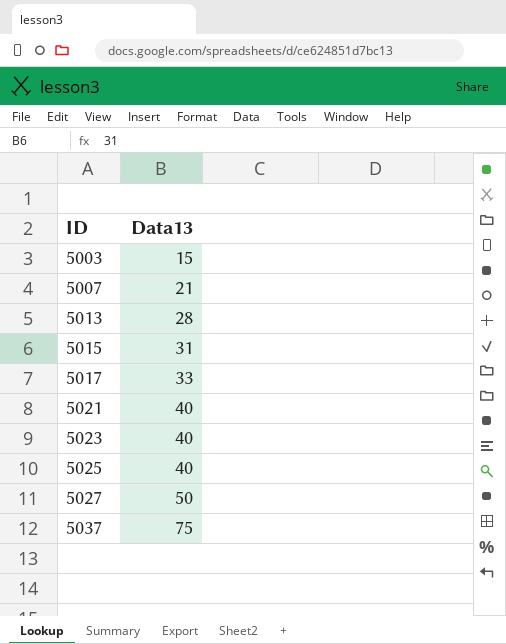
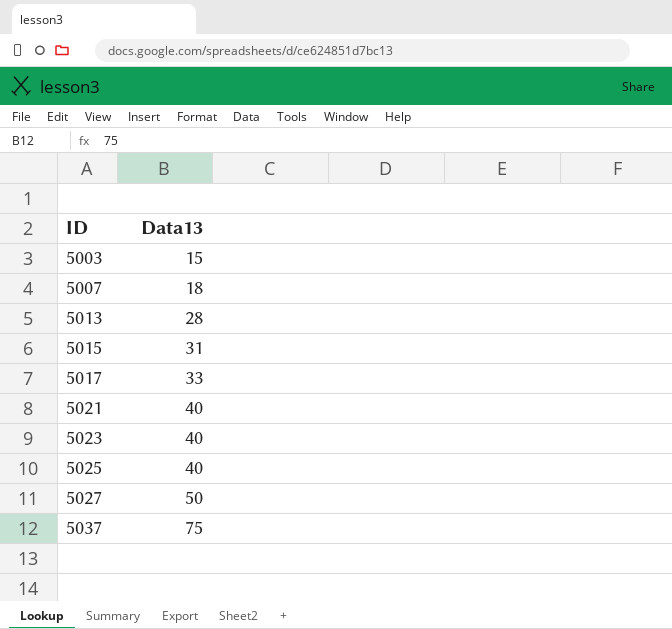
5007 | Data13: 21 -> 18

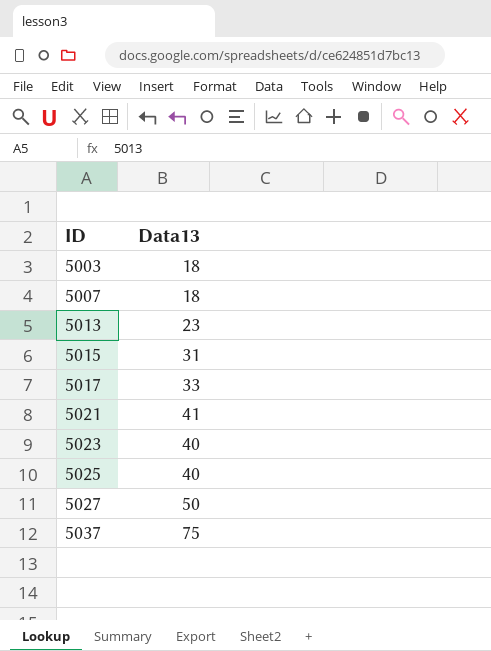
5003 | Data13: 15 -> 18
5013 | Data13: 28 -> 23
5021 | Data13: 40 -> 41

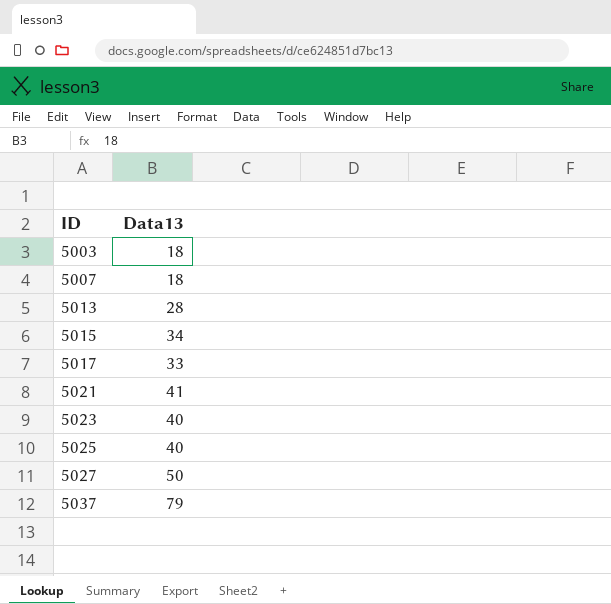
5013 | Data13: 23 -> 28
5015 | Data13: 31 -> 34
5037 | Data13: 75 -> 79

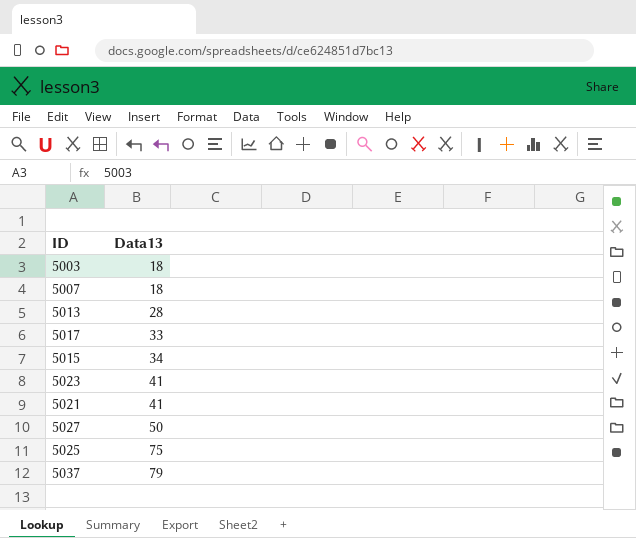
row order: ID ascending -> Data13 ascending
5023 | Data13: 40 -> 41
5025 | Data13: 40 -> 75

